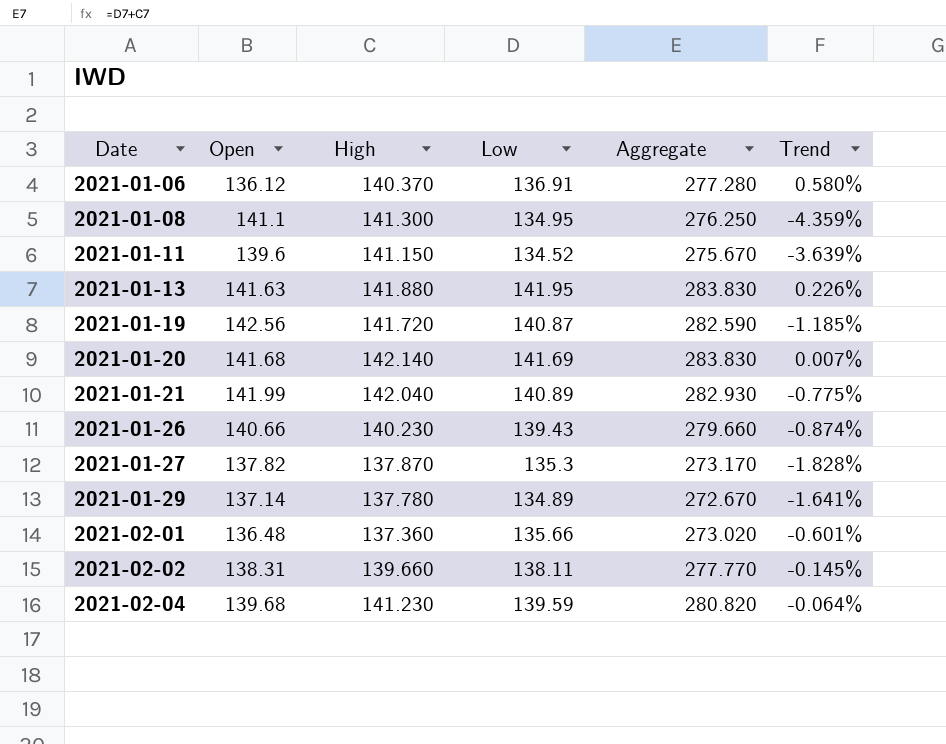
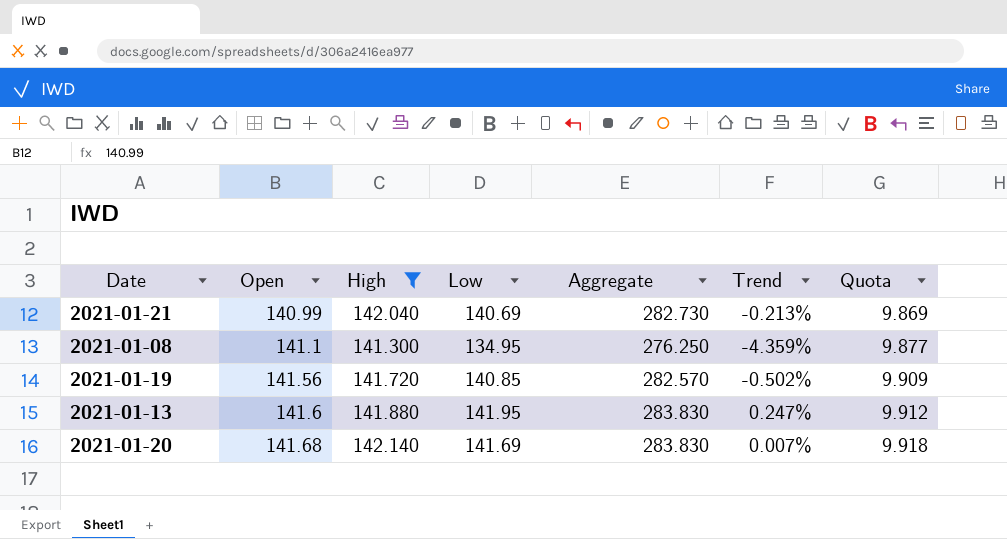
filter: none -> High >= 141.300
row order: Date ascending -> Open ascending
column Quota | formula: none -> [Open] * 0.07
2021-01-21 | Open: 141.99 -> 140.99
2021-01-21 | Low: 140.89 -> 140.69
2021-01-21 | Aggregate: 282.930 -> 282.730
2021-01-21 | Trend: -0.775% -> -0.213%
2021-01-19 | Open: 142.56 -> 141.56
2021-01-19 | Low: 140.87 -> 140.85
2021-01-19 | Aggregate: 282.590 -> 282.570
2021-01-19 | Trend: -1.185% -> -0.502%
2021-01-13 | Open: 141.63 -> 141.6
2021-01-13 | Trend: 0.226% -> 0.247%

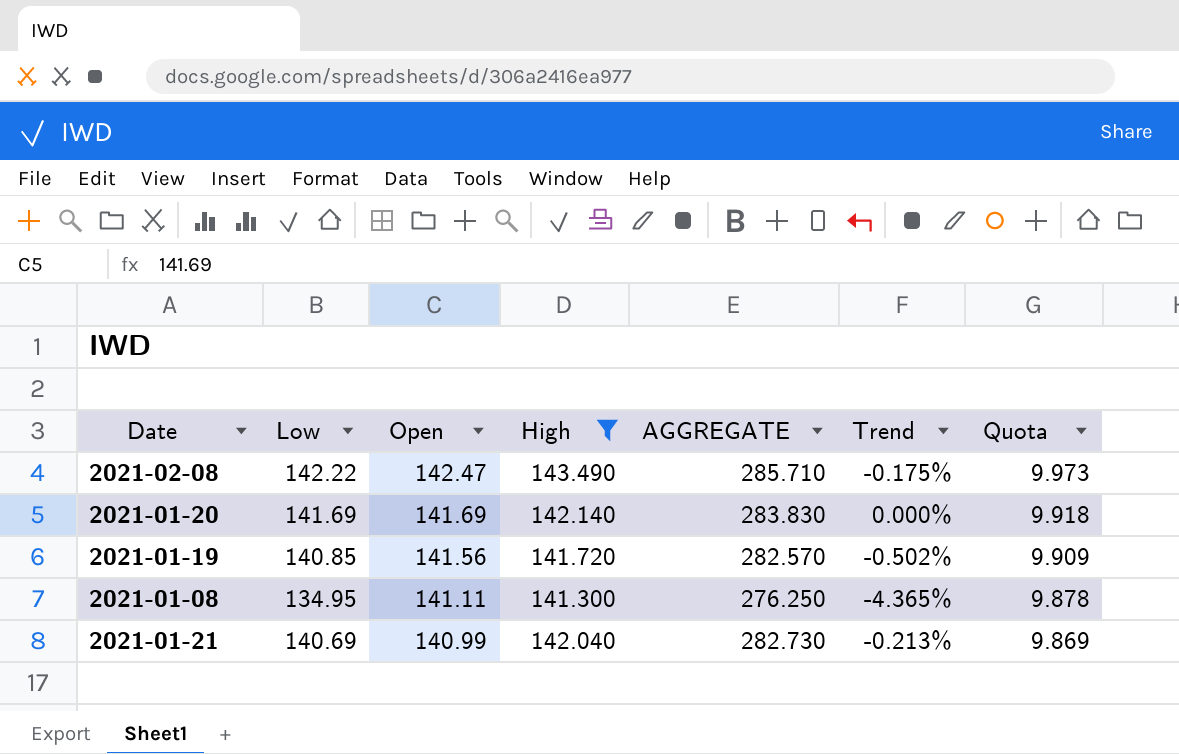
row order: Open ascending -> Open descending
column Low | position: 4 -> 2
column name: Aggregate -> AGGREGATE
row 2021-01-13: 141.6 | 141.880 | 141.95 | 283.830 | 0.247% | 9.912 -> none
row 2021-02-08: none -> 142.22 | 142.47 | 143.490 | 285.710 | -0.175% | 9.973
2021-01-20 | Open: 141.68 -> 141.69
2021-01-20 | Trend: 0.007% -> 0.000%
2021-01-08 | Open: 141.1 -> 141.11
2021-01-08 | Trend: -4.359% -> -4.365%
2021-01-08 | Quota: 9.877 -> 9.878

